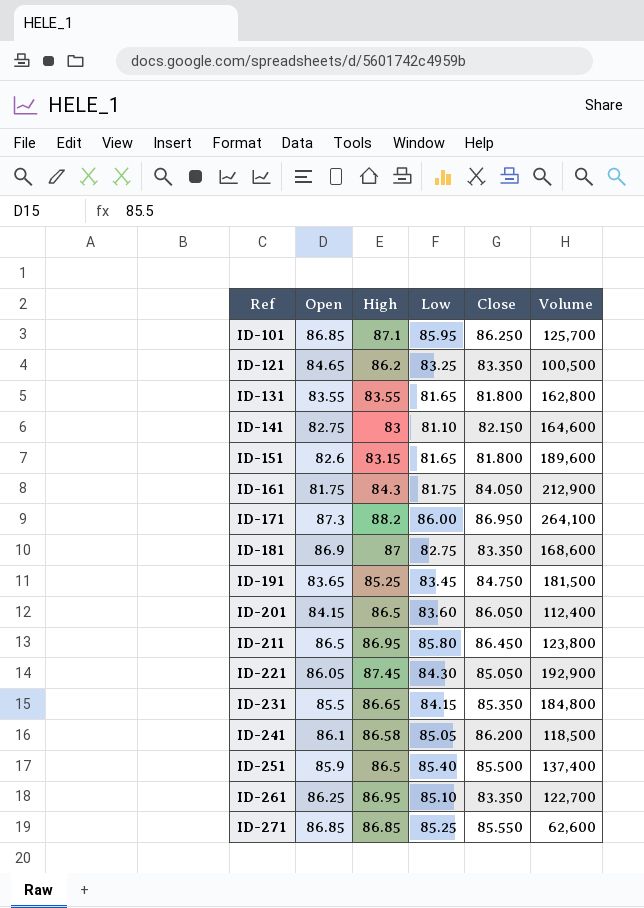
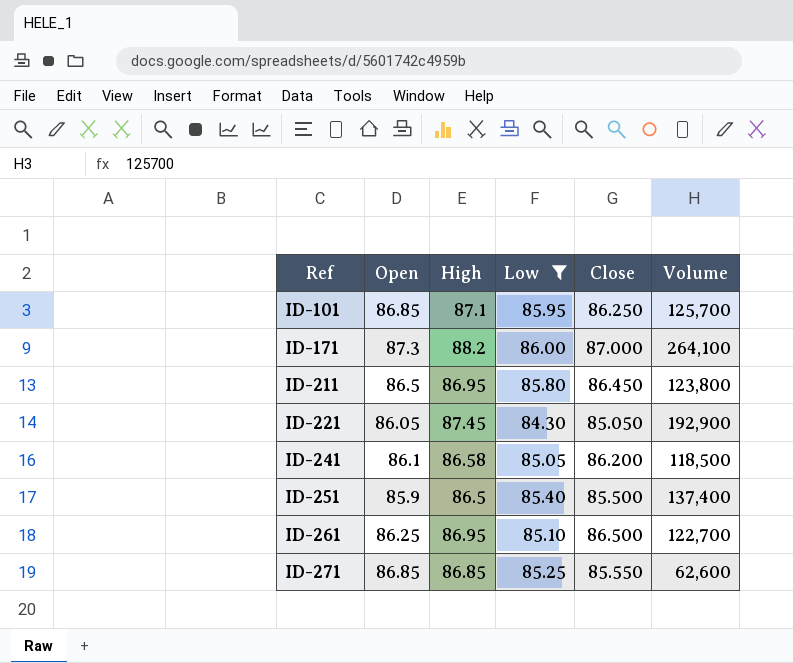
filter: none -> Low >= 84.30
ID-171 | Close: 86.950 -> 87.000
ID-261 | Close: 83.350 -> 86.500

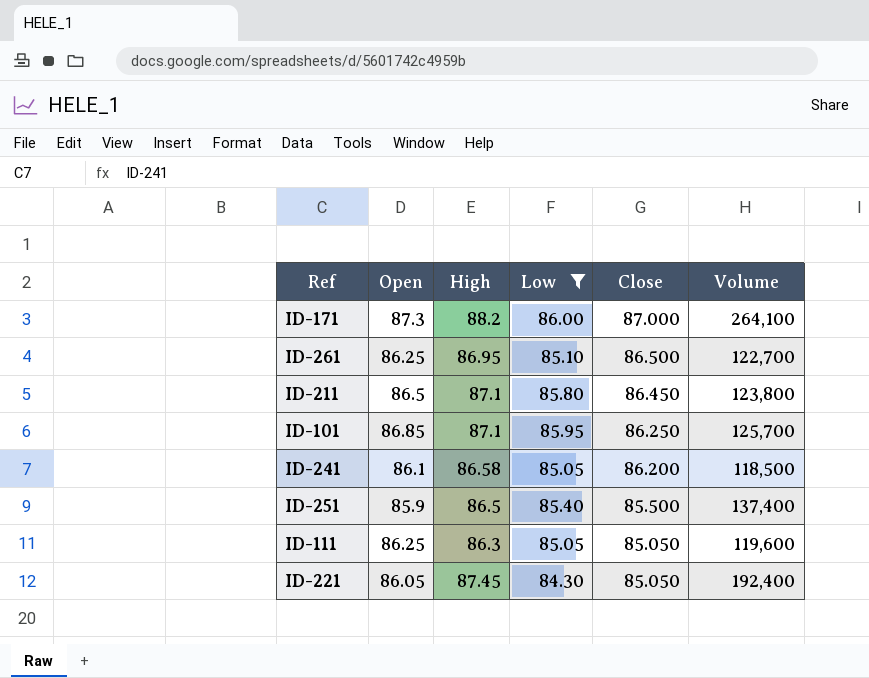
row order: Ref ascending -> Close descending
row ID-271: 86.85 | 86.85 | 85.25 | 85.550 | 62,600 -> none
ID-211 | High: 86.95 -> 87.1
row ID-111: none -> 86.25 | 86.3 | 85.05 | 85.050 | 119,600
ID-221 | Volume: 192,900 -> 192,400

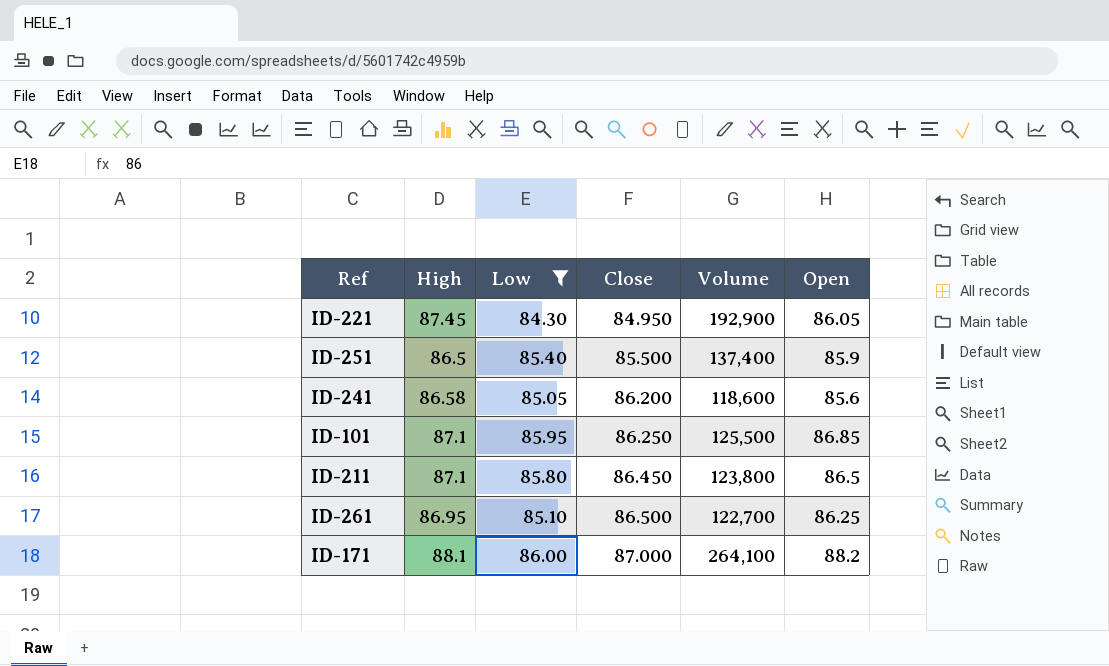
row order: Close descending -> Close ascending
column Open | position: 2 -> 6
row ID-111: 86.25 | 86.3 | 85.05 | 85.050 | 119,600 -> none
ID-221 | Close: 85.050 -> 84.950
ID-221 | Volume: 192,400 -> 192,900
ID-241 | Volume: 118,500 -> 118,600
ID-241 | Open: 86.1 -> 85.6
ID-101 | Volume: 125,700 -> 125,500
ID-171 | High: 88.2 -> 88.1
ID-171 | Open: 87.3 -> 88.2

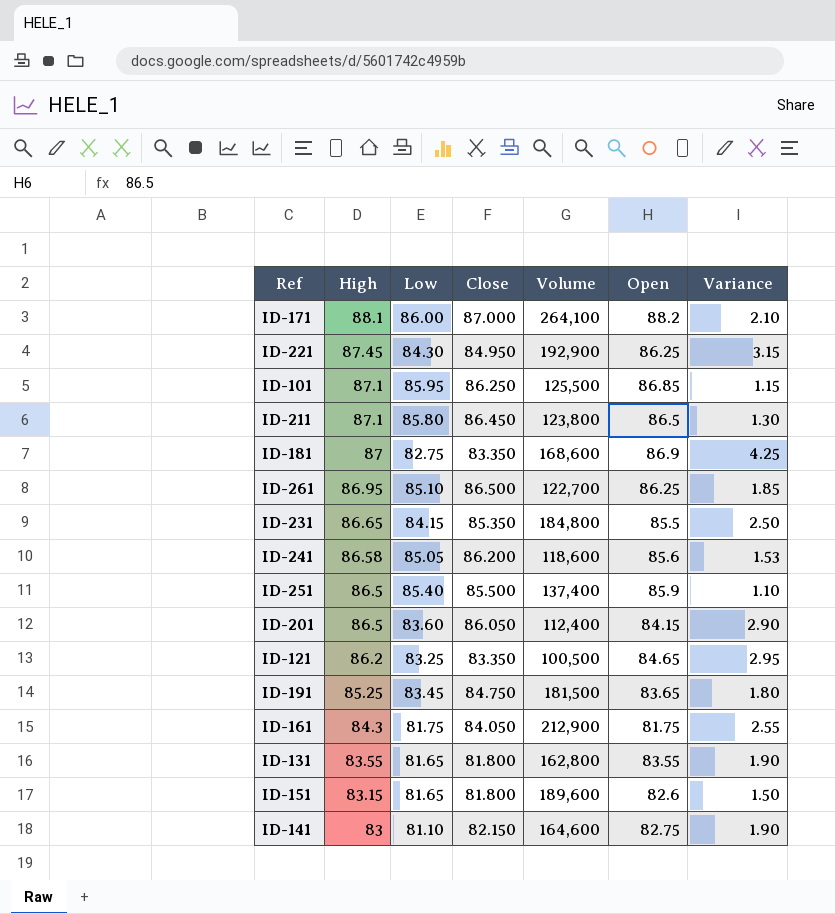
filter: Low >= 84.30 -> none
row order: Close ascending -> High descending
column Variance | formula: none -> [High] - [Low]
ID-221 | Open: 86.05 -> 86.25

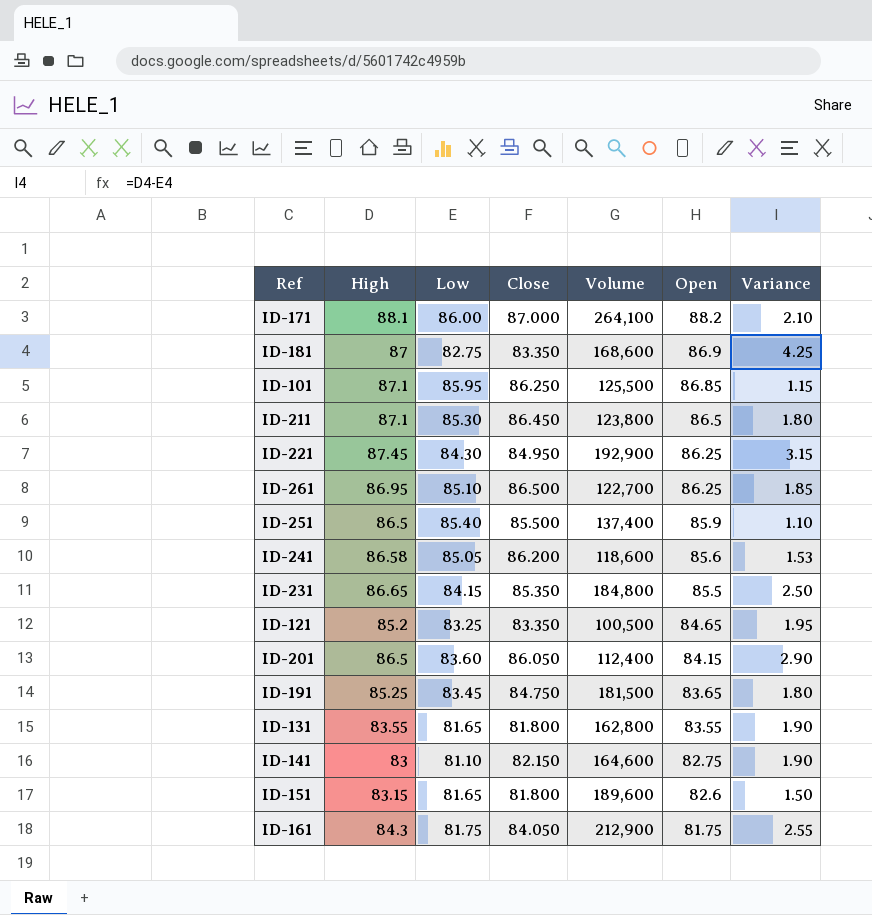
row order: High descending -> Open descending
ID-211 | Low: 85.80 -> 85.30
ID-211 | Variance: 1.30 -> 1.80
ID-121 | High: 86.2 -> 85.2
ID-121 | Variance: 2.95 -> 1.95

